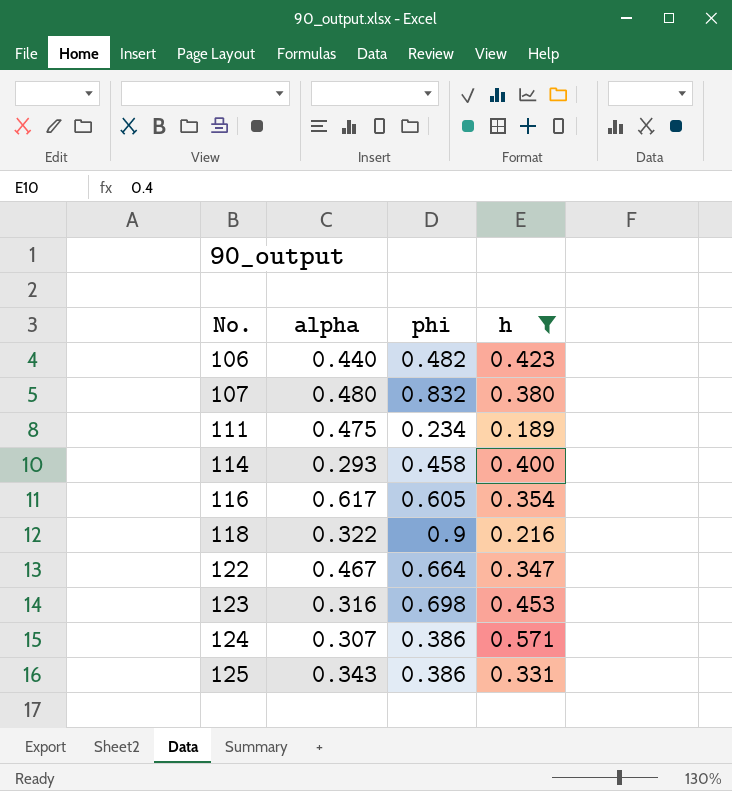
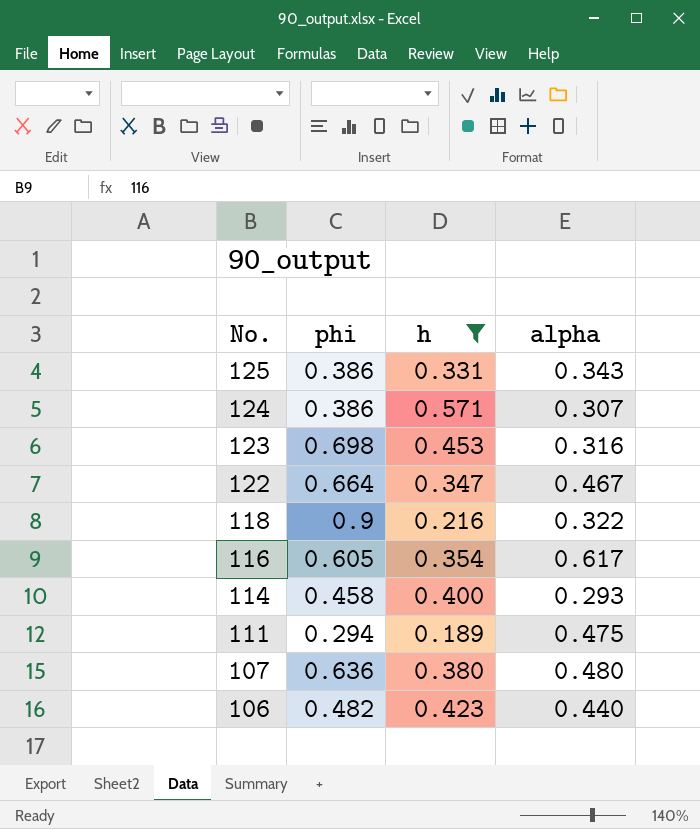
row order: No. ascending -> No. descending
column alpha | position: 2 -> 4
111 | phi: 0.234 -> 0.294
107 | phi: 0.832 -> 0.636

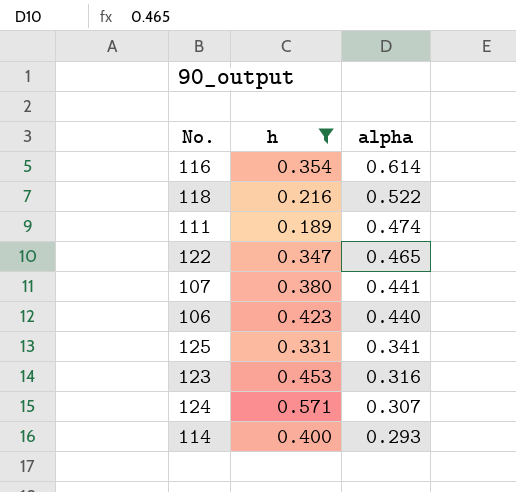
row order: No. descending -> alpha descending
column phi | position: 2 -> none
116 | alpha: 0.617 -> 0.614
118 | alpha: 0.322 -> 0.522
111 | alpha: 0.475 -> 0.474
122 | alpha: 0.467 -> 0.465
107 | alpha: 0.480 -> 0.441
125 | alpha: 0.343 -> 0.341

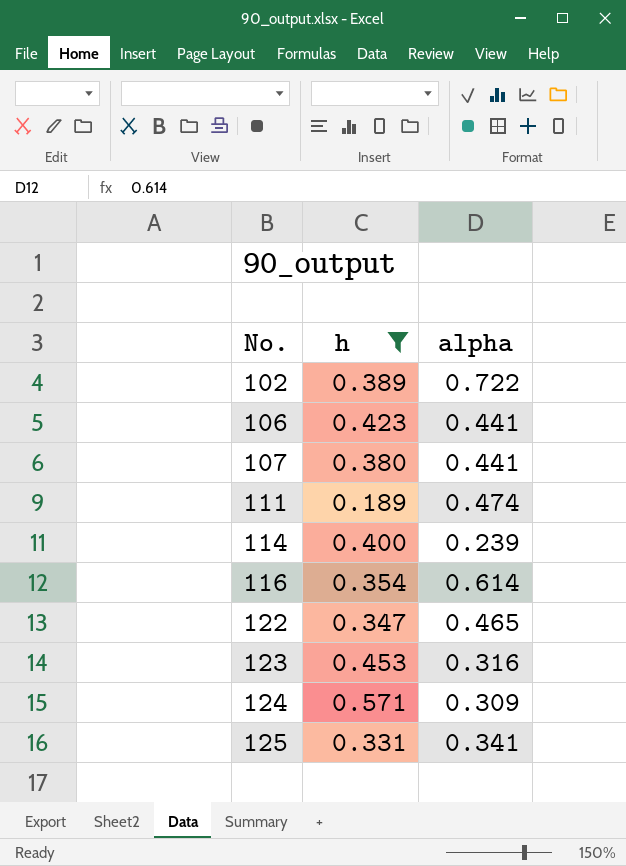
row order: alpha descending -> No. ascending
row 118: 0.216 | 0.522 -> none
row 102: none -> 0.389 | 0.722
106 | alpha: 0.440 -> 0.441
114 | alpha: 0.293 -> 0.239
124 | alpha: 0.307 -> 0.309

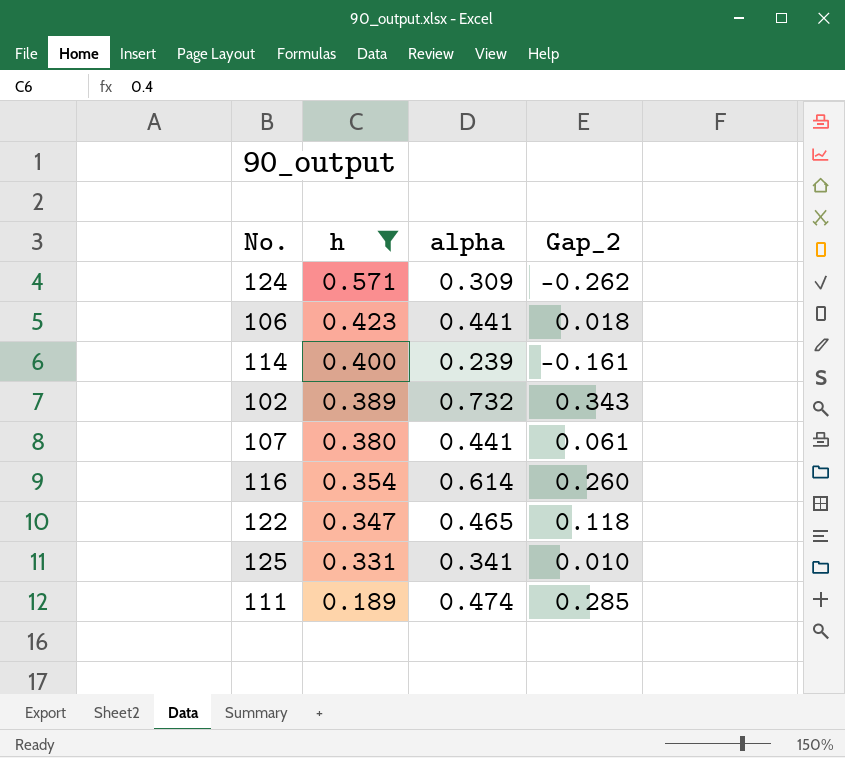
row order: No. ascending -> h descending
column Gap_2 | formula: none -> [alpha] - [h]
row 123: 0.453 | 0.316 -> none
102 | alpha: 0.722 -> 0.732

